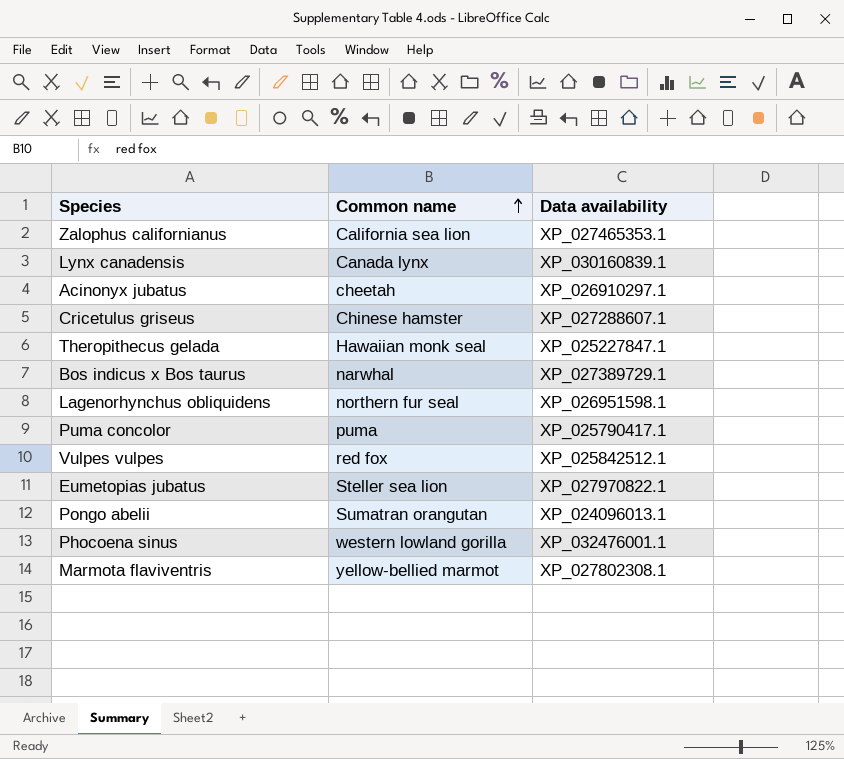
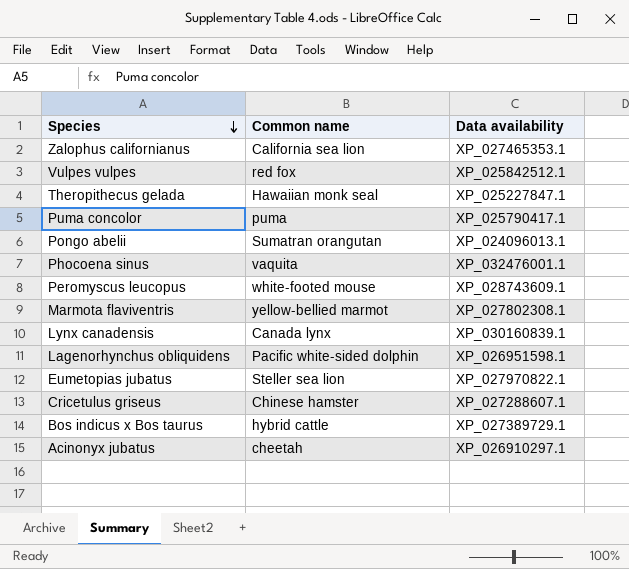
row order: Common name ascending -> Species descending
Phocoena sinus | Common name: western lowland gorilla -> vaquita
row Peromyscus leucopus: none -> white-footed mouse | XP_028743609.1
Lagenorhynchus obliquidens | Common name: northern fur seal -> Pacific white-sided dolphin
Bos indicus x Bos taurus | Common name: narwhal -> hybrid cattle

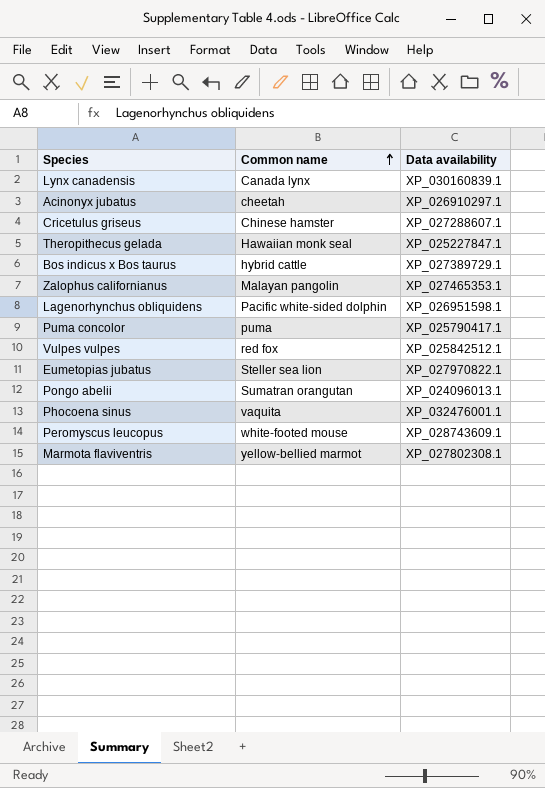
row order: Species descending -> Common name ascending
Zalophus californianus | Common name: California sea lion -> Malayan pangolin

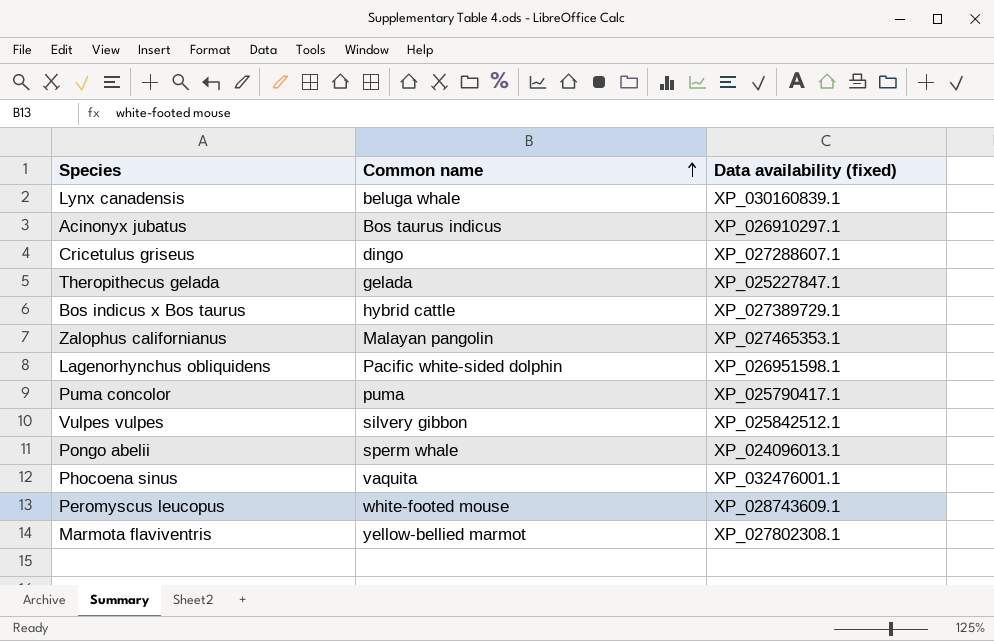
column name: Data availability -> Data availability (fixed)
row Eumetopias jubatus: Steller sea lion | XP_027970822.1 -> none
Lynx canadensis | Common name: Canada lynx -> beluga whale
Acinonyx jubatus | Common name: cheetah -> Bos taurus indicus
Cricetulus griseus | Common name: Chinese hamster -> dingo
Theropithecus gelada | Common name: Hawaiian monk seal -> gelada
Vulpes vulpes | Common name: red fox -> silvery gibbon
Pongo abelii | Common name: Sumatran orangutan -> sperm whale

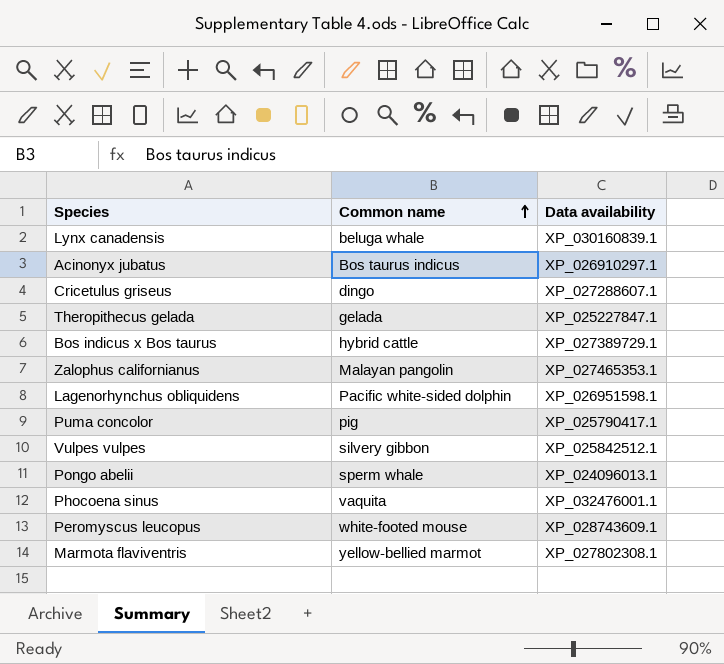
column name: Data availability (fixed) -> Data availability
Puma concolor | Common name: puma -> pig

